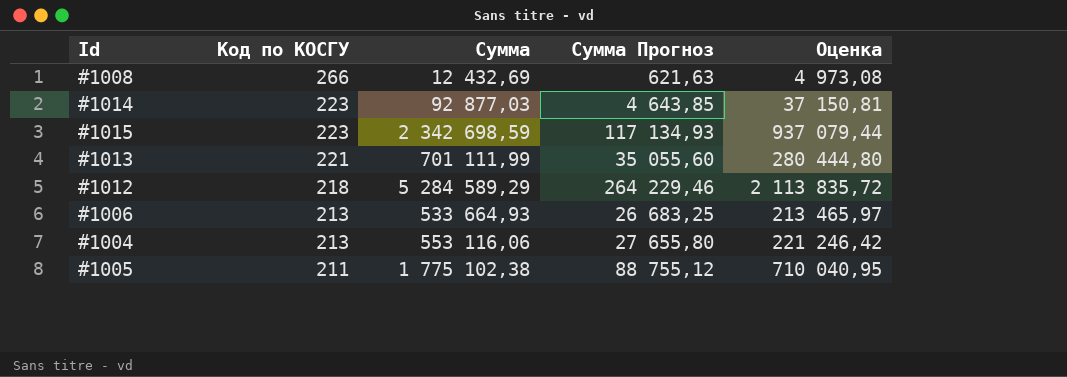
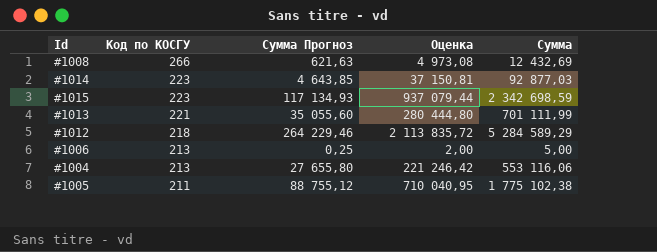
column Сумма | position: 3 -> 5
#1006 | Сумма Прогноз: 26 683,25 -> 0,25
#1006 | Оценка: 213 465,97 -> 2,00
#1006 | Сумма: 533 664,93 -> 5,00

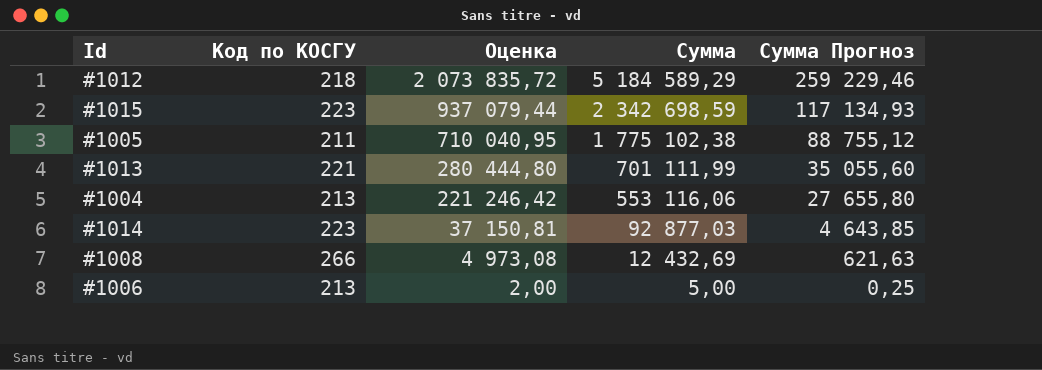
row order: Код по КОСГУ descending -> Оценка descending
column Сумма Прогноз | position: 3 -> 5
#1012 | Оценка: 2 113 835,72 -> 2 073 835,72
#1012 | Сумма: 5 284 589,29 -> 5 184 589,29
#1012 | Сумма Прогноз: 264 229,46 -> 259 229,46

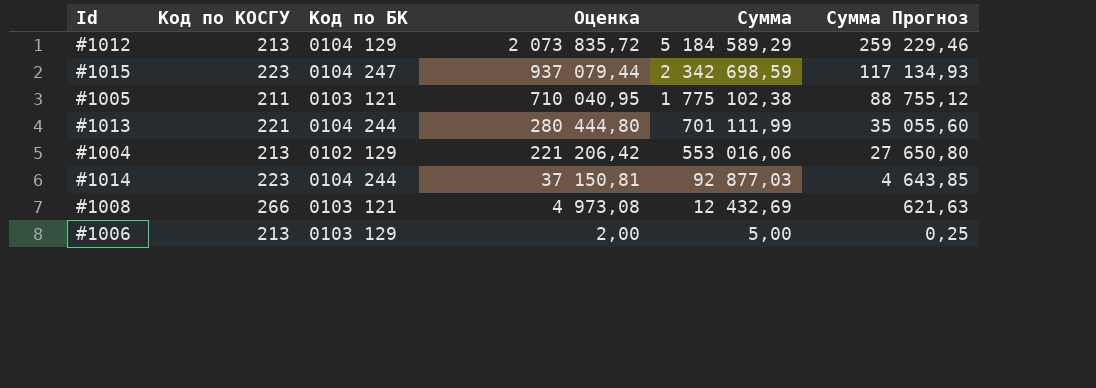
column Код по БК | position: none -> 3
#1012 | Код по КОСГУ: 218 -> 213
#1004 | Оценка: 221 246,42 -> 221 206,42
#1004 | Сумма: 553 116,06 -> 553 016,06
#1004 | Сумма Прогноз: 27 655,80 -> 27 650,80

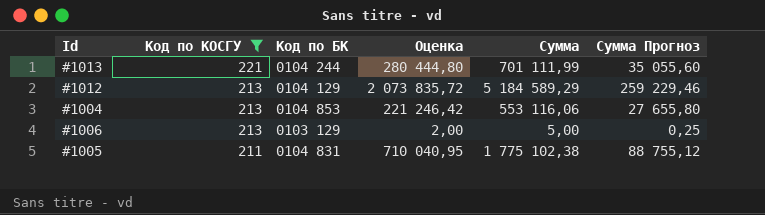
filter: none -> Код по КОСГУ <= 221
row order: Оценка descending -> Код по КОСГУ descending
#1004 | Код по БК: 0102 129 -> 0104 853
#1004 | Оценка: 221 206,42 -> 221 246,42
#1004 | Сумма: 553 016,06 -> 553 116,06
#1004 | Сумма Прогноз: 27 650,80 -> 27 655,80
#1005 | Код по БК: 0103 121 -> 0104 831

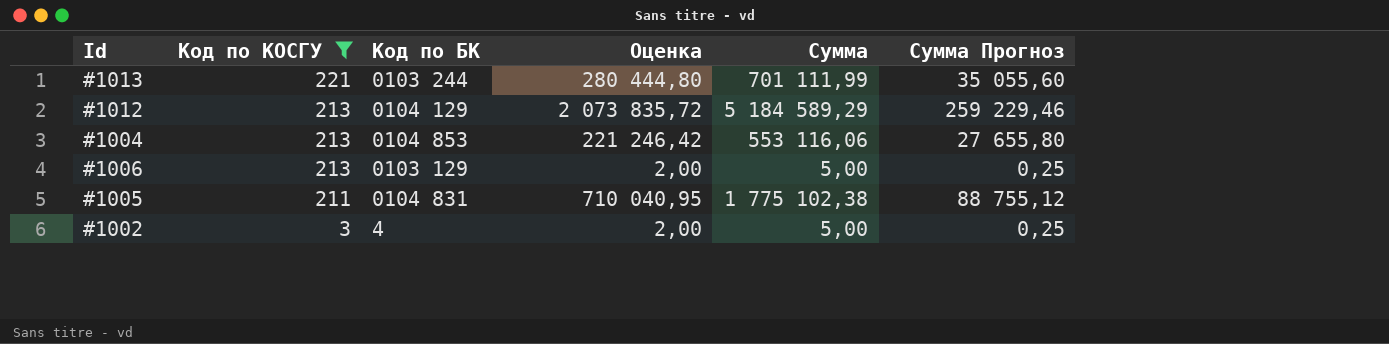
#1013 | Код по БК: 0104 244 -> 0103 244
row #1002: none -> 3 | 4 | 2,00 | 5,00 | 0,25

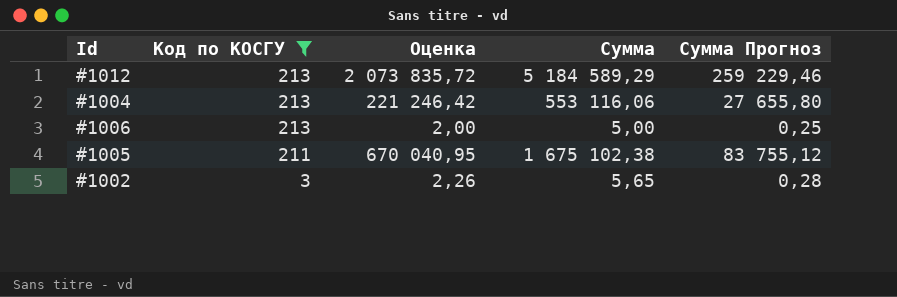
column Код по БК | position: 3 -> none
row #1013: 221 | 0103 244 | 280 444,80 | 701 111,99 | 35 055,60 -> none
#1005 | Оценка: 710 040,95 -> 670 040,95
#1005 | Сумма: 1 775 102,38 -> 1 675 102,38
#1005 | Сумма Прогноз: 88 755,12 -> 83 755,12
#1002 | Оценка: 2,00 -> 2,26
#1002 | Сумма: 5,00 -> 5,65
#1002 | Сумма Прогноз: 0,25 -> 0,28

